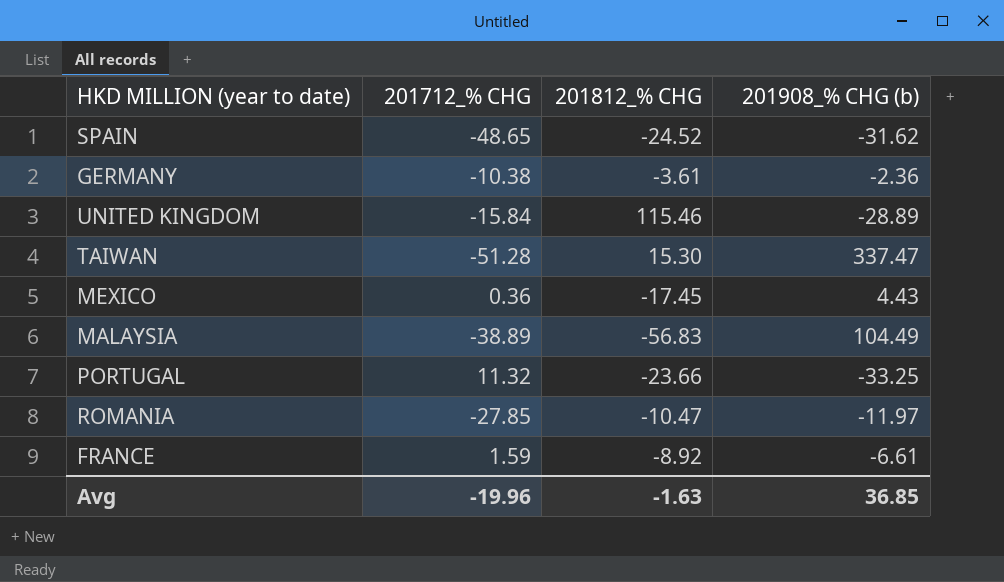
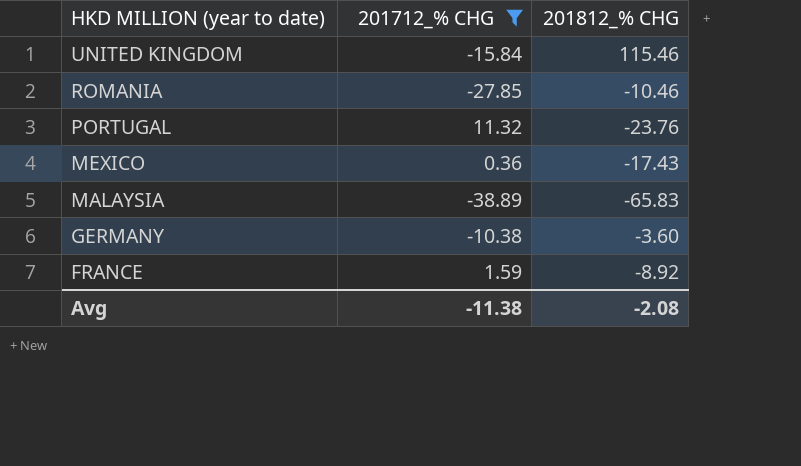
filter: none -> 201712_% CHG >= -38.89
row order: none -> HKD MILLION (year to date) descending
column 201908_% CHG (b) | position: 4 -> none
ROMANIA | 201812_% CHG: -10.47 -> -10.46
PORTUGAL | 201812_% CHG: -23.66 -> -23.76
MEXICO | 201812_% CHG: -17.45 -> -17.43
MALAYSIA | 201812_% CHG: -56.83 -> -65.83
GERMANY | 201812_% CHG: -3.61 -> -3.60
Avg | 201712_% CHG: -19.96 -> -11.38
Avg | 201812_% CHG: -1.63 -> -2.08

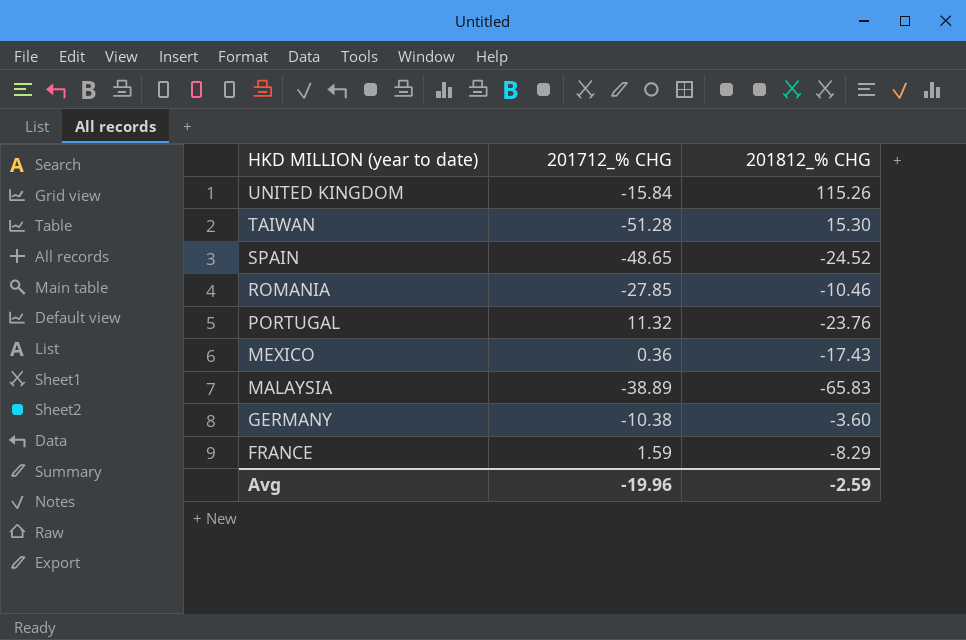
filter: 201712_% CHG >= -38.89 -> none
UNITED KINGDOM | 201812_% CHG: 115.46 -> 115.26
FRANCE | 201812_% CHG: -8.92 -> -8.29
Avg | 201712_% CHG: -11.38 -> -19.96
Avg | 201812_% CHG: -2.08 -> -2.59

